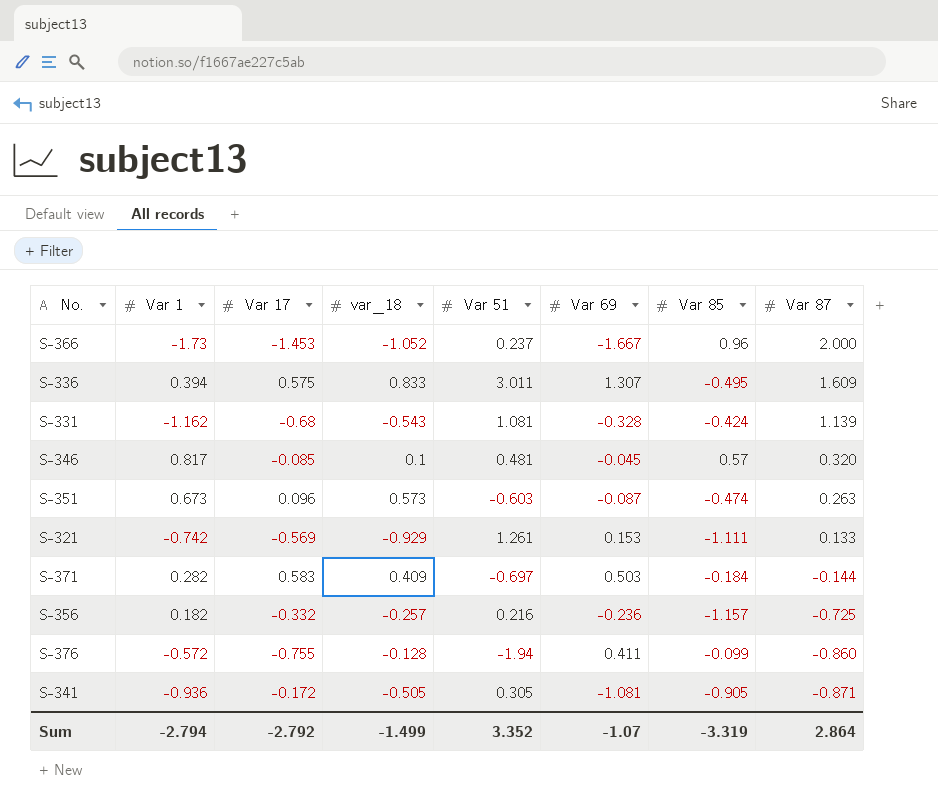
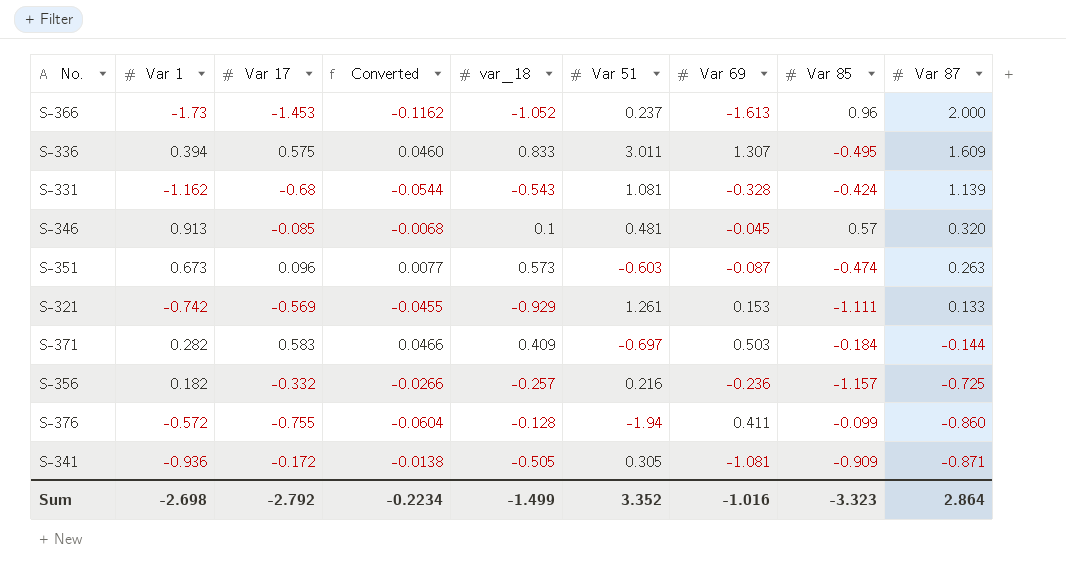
column Converted | formula: none -> [Var 17] * 0.08
S-366 | Var 69: -1.667 -> -1.613
S-346 | Var 1: 0.817 -> 0.913
S-341 | Var 85: -0.905 -> -0.909
Sum | Var 1: -2.794 -> -2.698
Sum | Var 69: -1.07 -> -1.016
Sum | Var 85: -3.319 -> -3.323

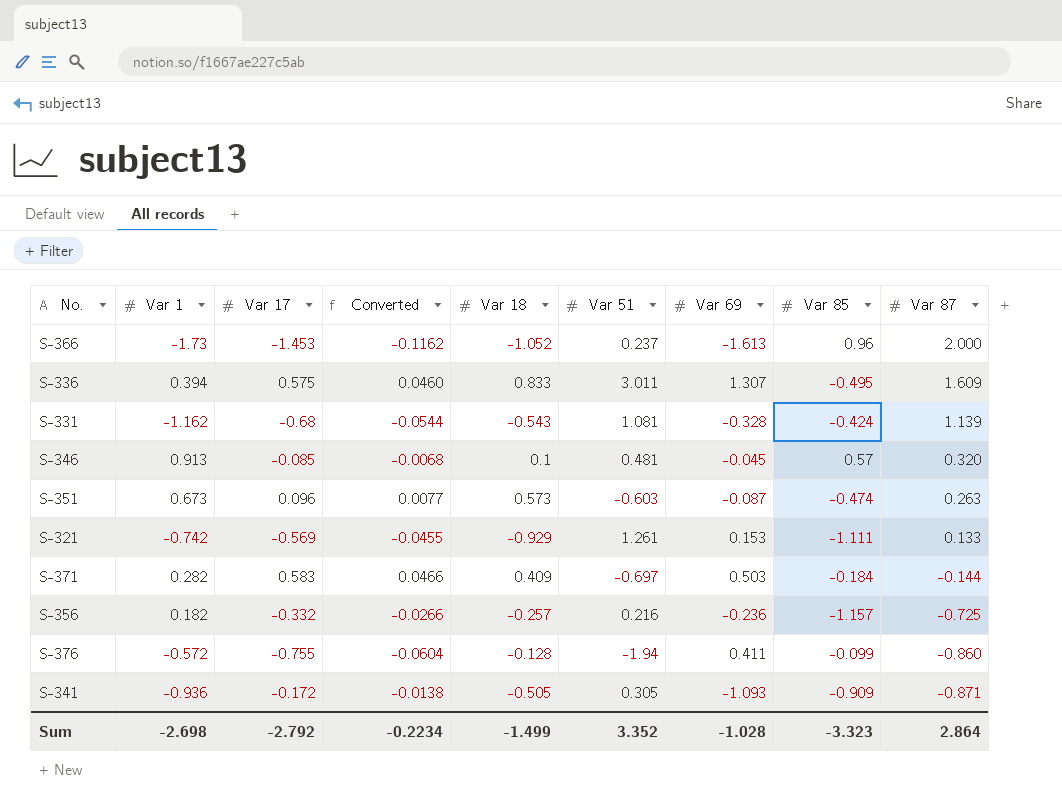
column name: var_18 -> Var 18
S-341 | Var 69: -1.081 -> -1.093
Sum | Var 69: -1.016 -> -1.028

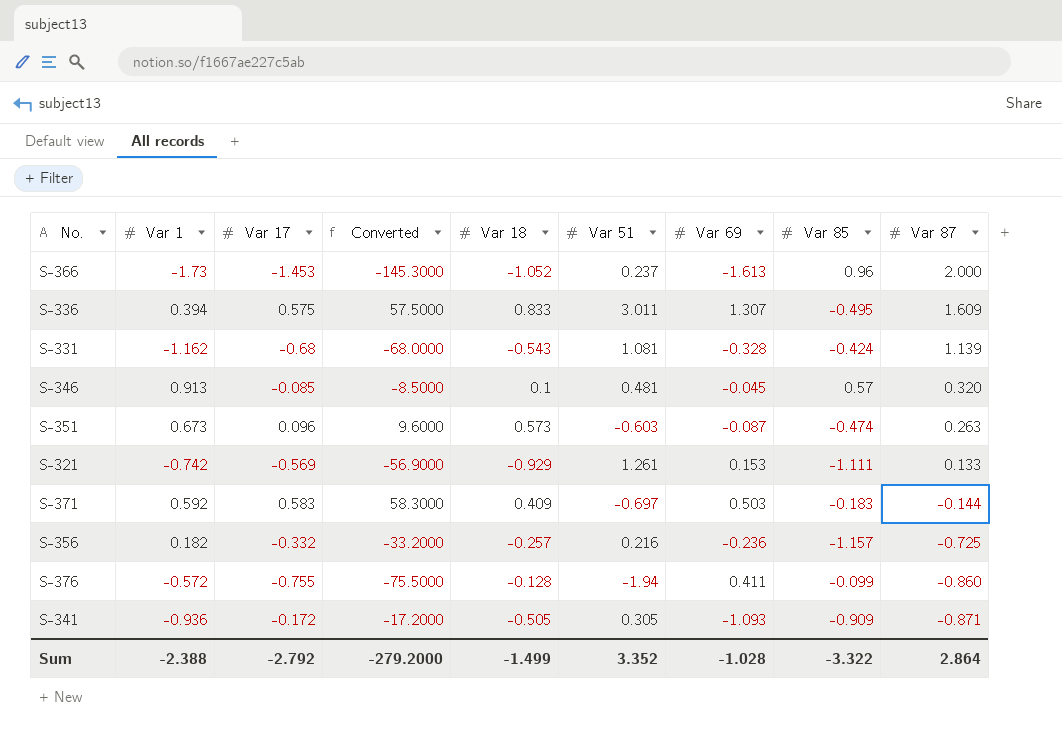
column Converted | formula: [Var 17] * 0.08 -> [Var 17] * 100
S-371 | Var 1: 0.282 -> 0.592
S-371 | Var 85: -0.184 -> -0.183
Sum | Var 1: -2.698 -> -2.388
Sum | Converted: -0.2234 -> -279.2000
Sum | Var 85: -3.323 -> -3.322

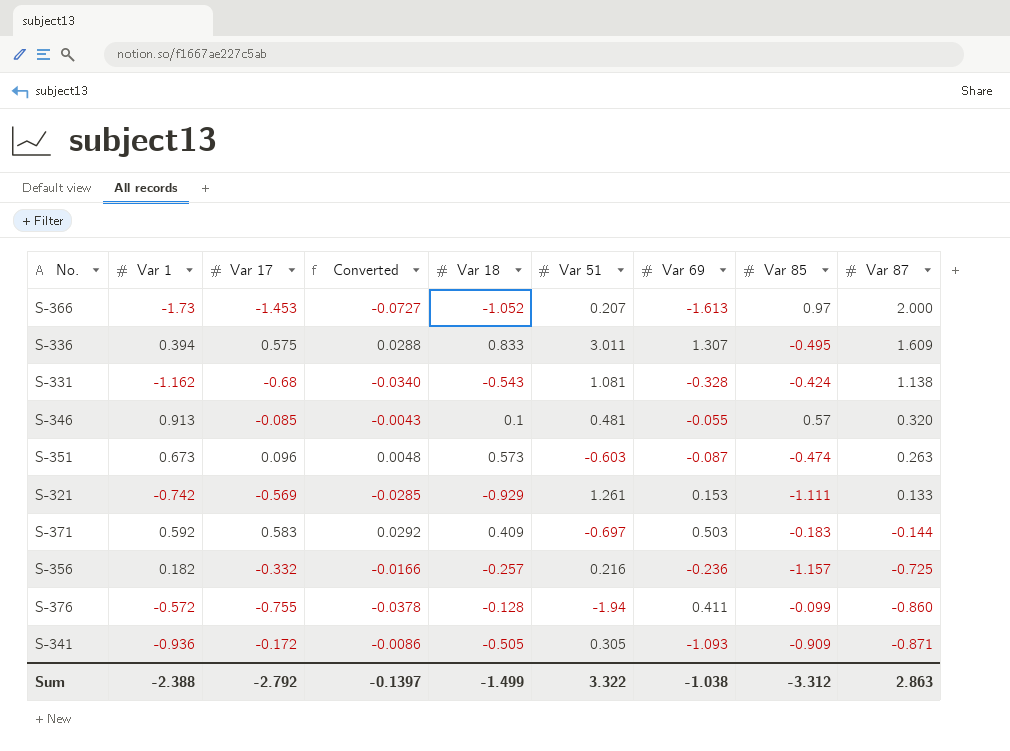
column Converted | formula: [Var 17] * 100 -> [Var 17] * 0.05
S-366 | Var 51: 0.237 -> 0.207
S-366 | Var 85: 0.96 -> 0.97
S-331 | Var 87: 1.139 -> 1.138
S-346 | Var 69: -0.045 -> -0.055
Sum | Converted: -279.2000 -> -0.1397
Sum | Var 51: 3.352 -> 3.322
Sum | Var 69: -1.028 -> -1.038
Sum | Var 85: -3.322 -> -3.312
Sum | Var 87: 2.864 -> 2.863

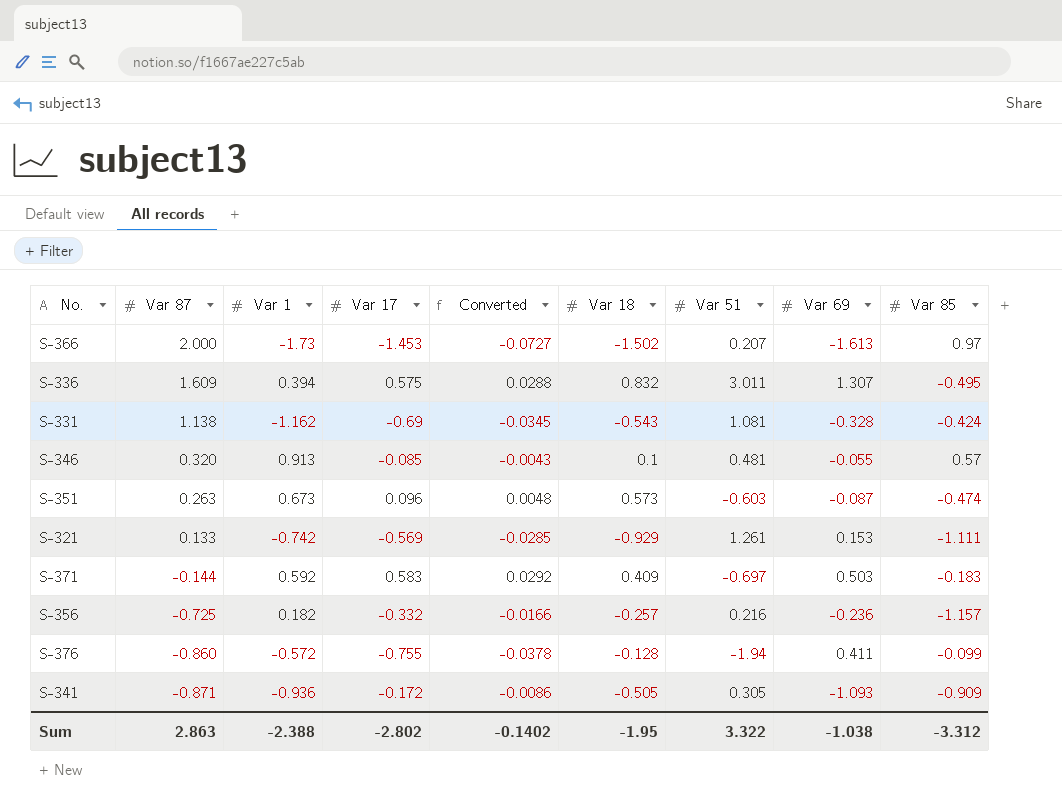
column Var 87 | position: 9 -> 2
S-366 | Var 18: -1.052 -> -1.502
S-336 | Var 18: 0.833 -> 0.832
S-331 | Var 17: -0.68 -> -0.69
S-331 | Converted: -0.0340 -> -0.0345
Sum | Var 17: -2.792 -> -2.802
Sum | Converted: -0.1397 -> -0.1402
Sum | Var 18: -1.499 -> -1.95

